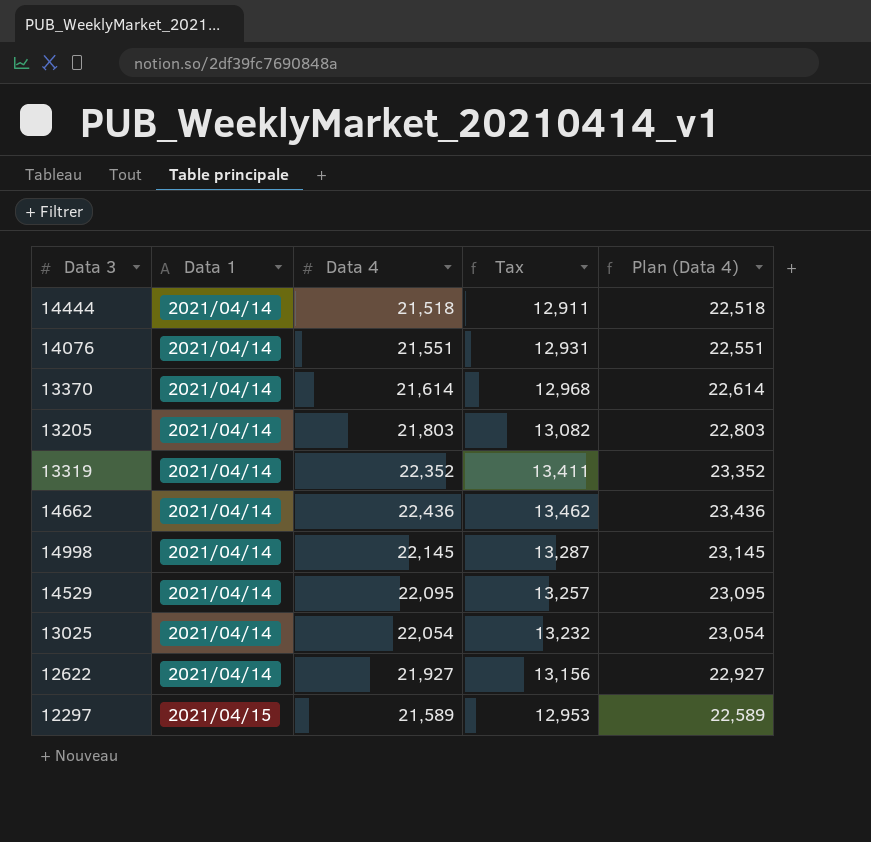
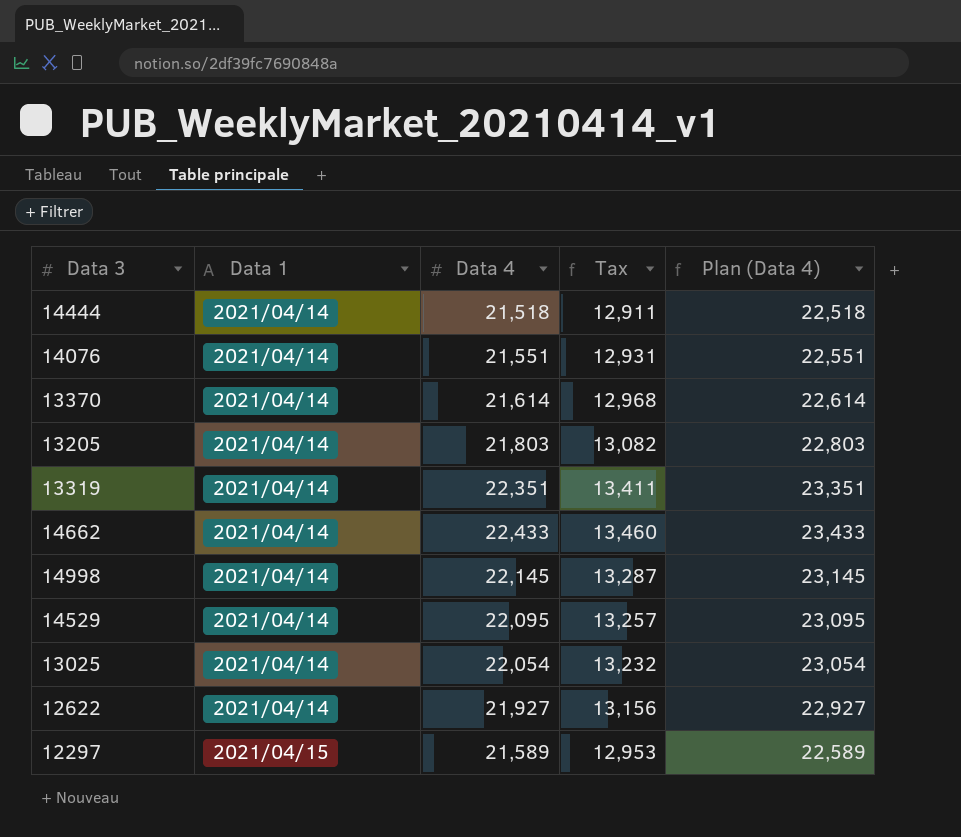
13319 | Data 4: 22,352 -> 22,351
13319 | Plan (Data 4): 23,352 -> 23,351
14662 | Data 4: 22,436 -> 22,433
14662 | Tax: 13,462 -> 13,460
14662 | Plan (Data 4): 23,436 -> 23,433

